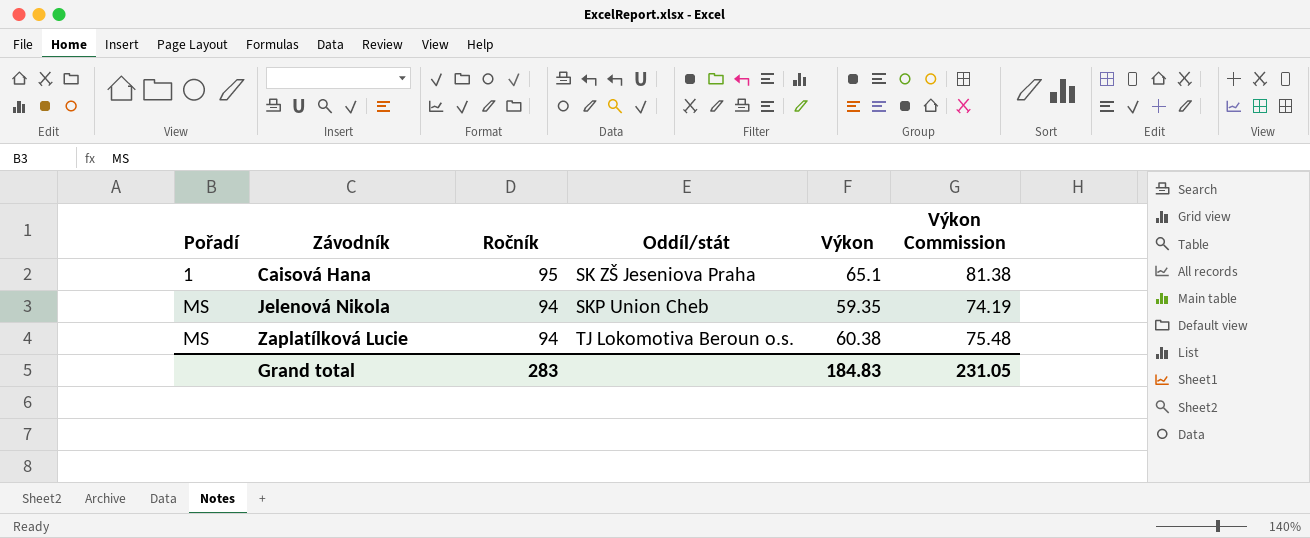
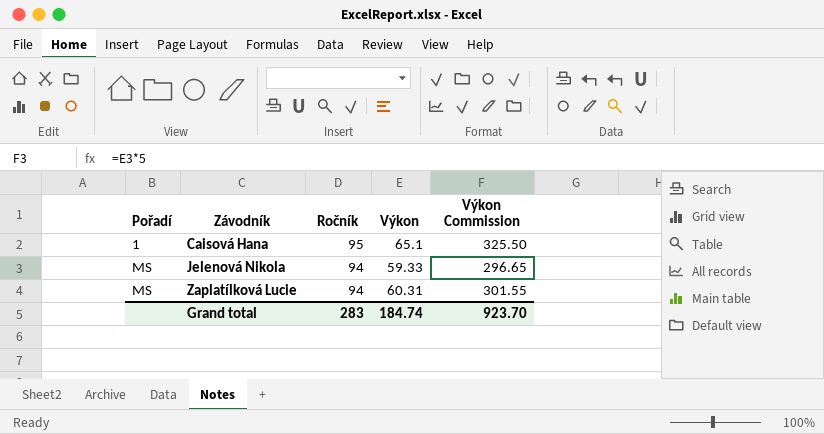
column Oddíl/stát | position: 4 -> none
column Výkon Commission | formula: [Výkon] * 1.25 -> [Výkon] * 5
Jelenová Nikola | Výkon: 59.35 -> 59.33
Zaplatílková Lucie | Výkon: 60.38 -> 60.31
Grand total | Výkon: 184.83 -> 184.74
Grand total | Výkon Commission: 231.05 -> 923.70

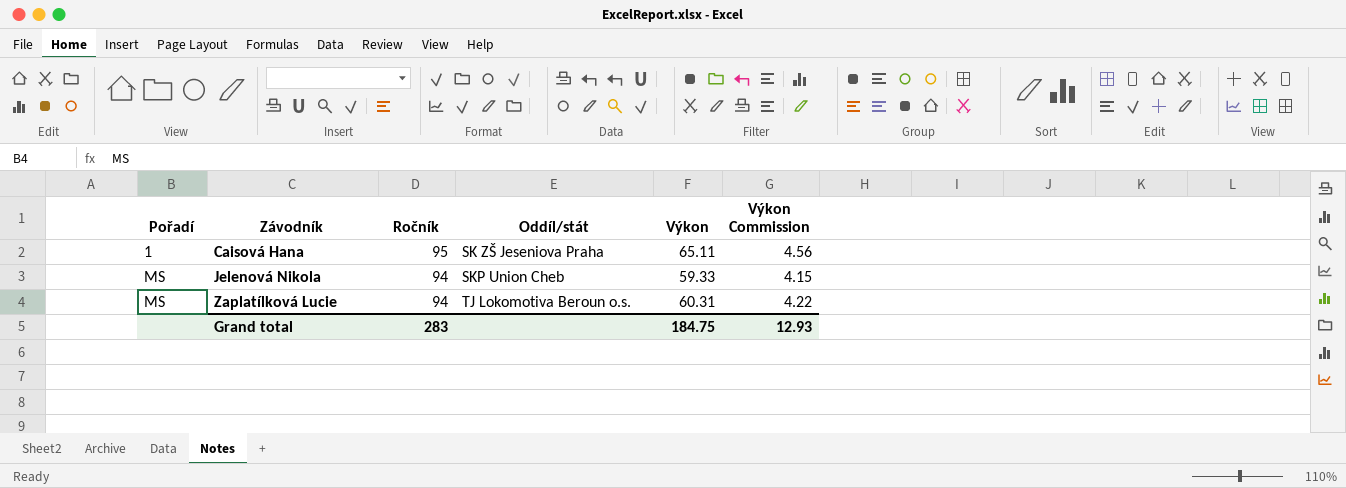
column Oddíl/stát | position: none -> 4
column Výkon Commission | formula: [Výkon] * 5 -> [Výkon] * 0.07
Caisová Hana | Výkon: 65.1 -> 65.11
Grand total | Výkon: 184.74 -> 184.75
Grand total | Výkon Commission: 923.70 -> 12.93

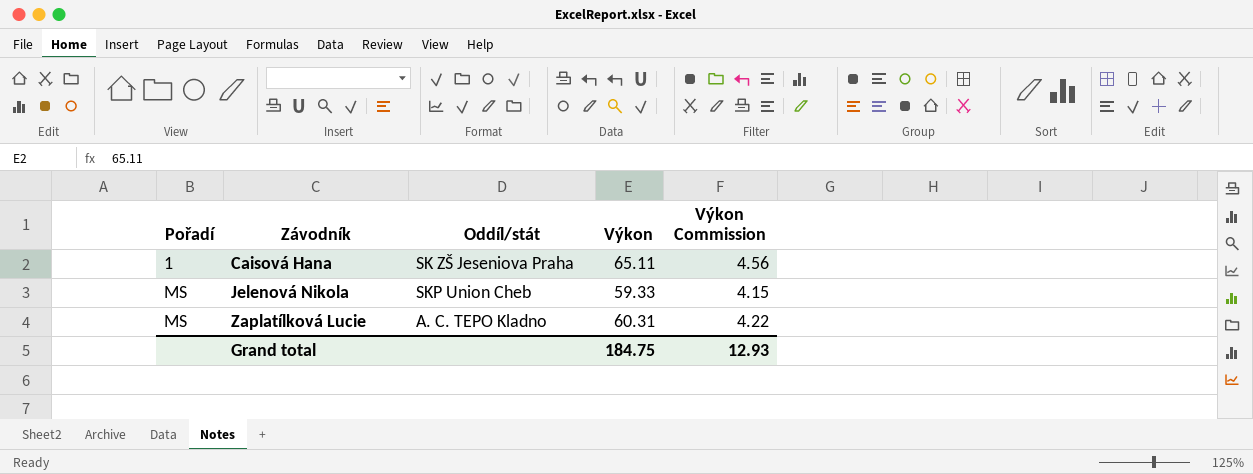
column Ročník | position: 3 -> none
Zaplatílková Lucie | Oddíl/stát: TJ Lokomotiva Beroun o.s. -> A. C. TEPO Kladno

